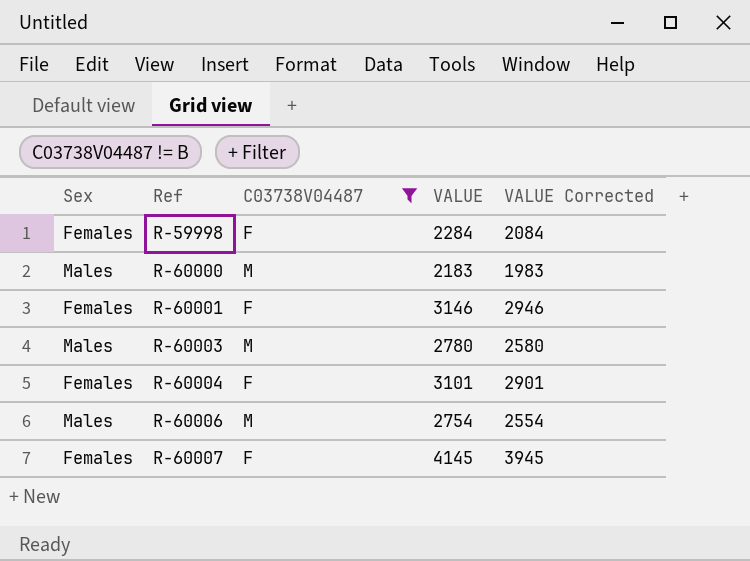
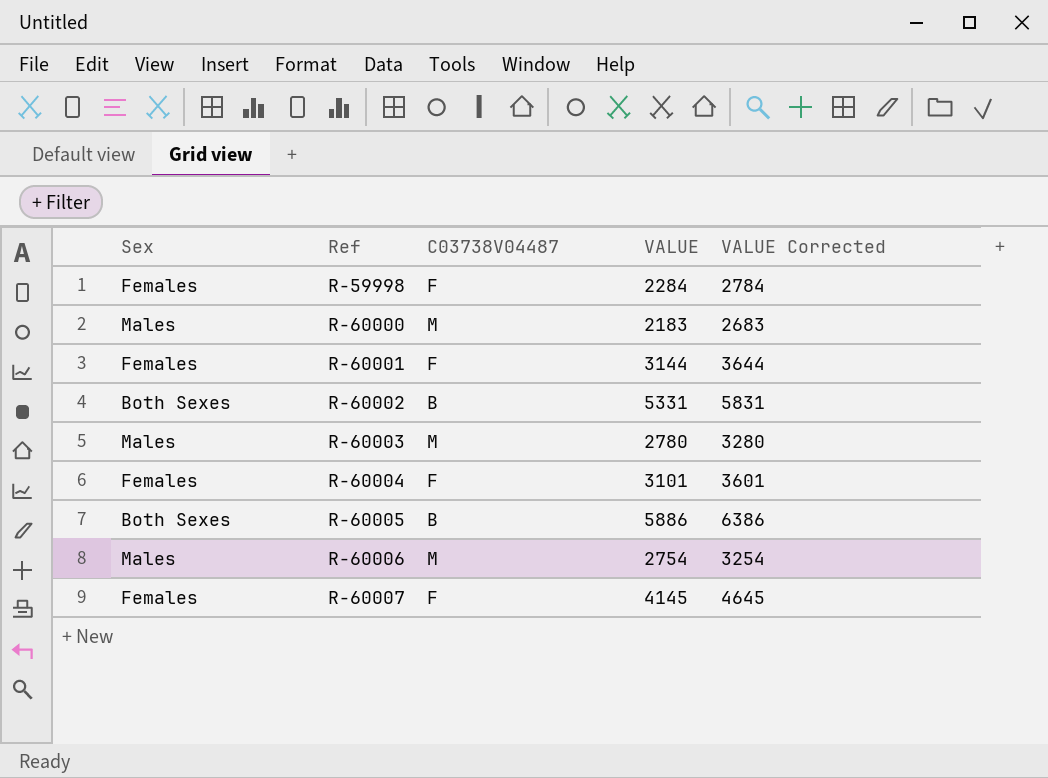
filter: C03738V04487 != B -> none
column VALUE Corrected | formula: [VALUE] - 200 -> [VALUE] + 500
R-60001 | VALUE: 3146 -> 3144

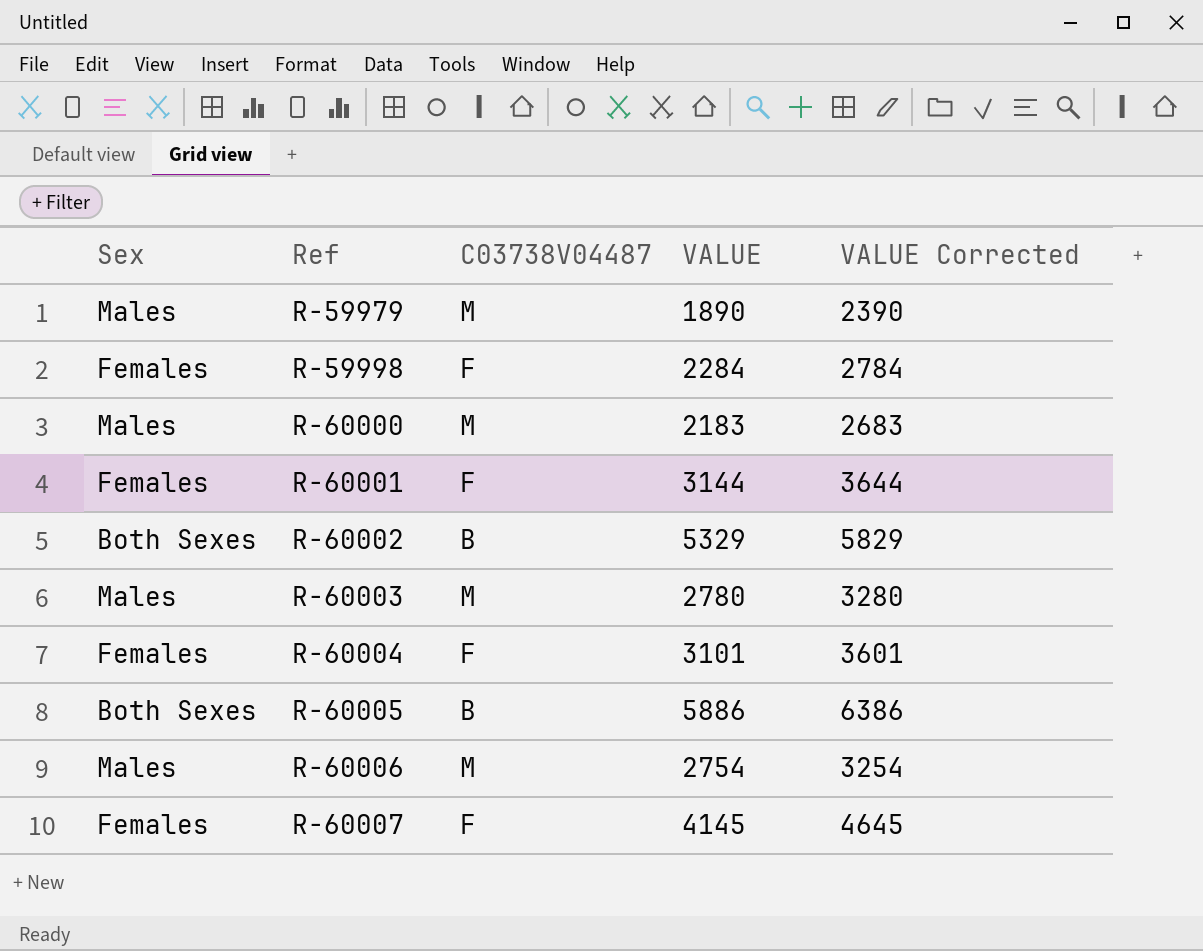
row R-59979: none -> Males | M | 1890 | 2390
R-60002 | VALUE: 5331 -> 5329
R-60002 | VALUE Corrected: 5831 -> 5829

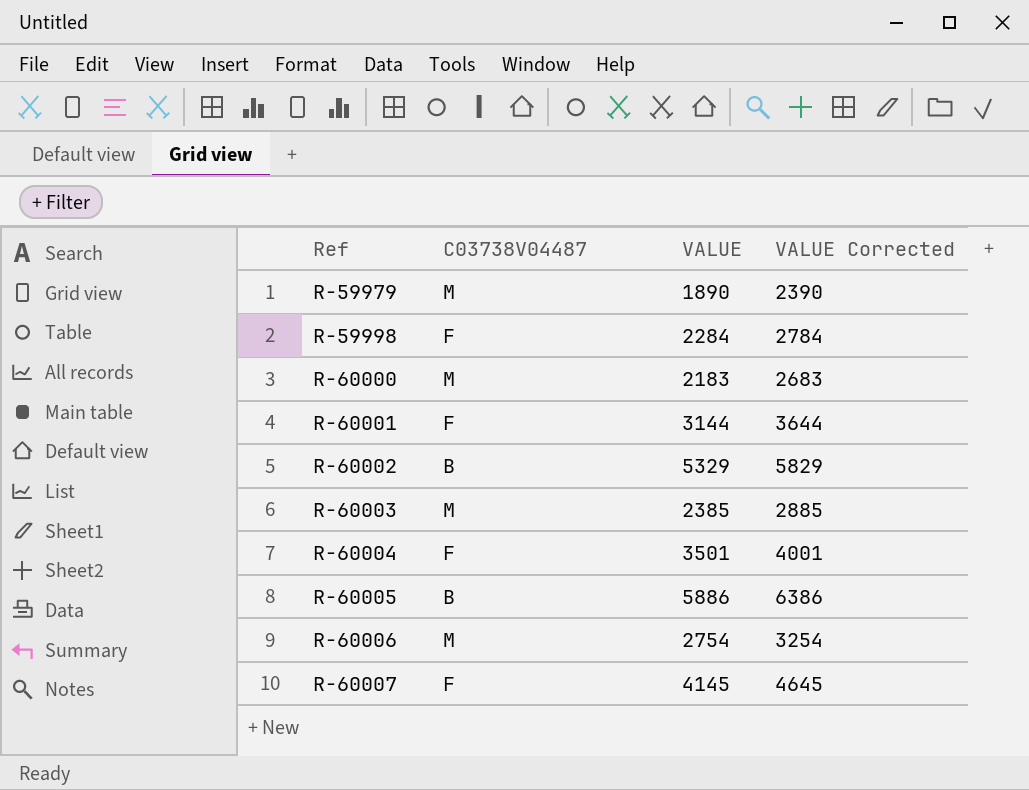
column Sex | position: 1 -> none
R-60003 | VALUE: 2780 -> 2385
R-60003 | VALUE Corrected: 3280 -> 2885
R-60004 | VALUE: 3101 -> 3501
R-60004 | VALUE Corrected: 3601 -> 4001

